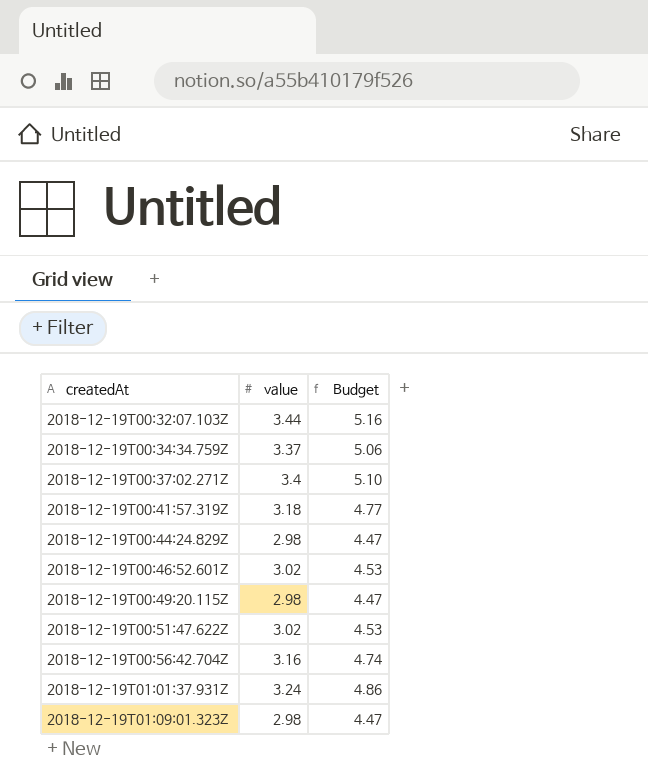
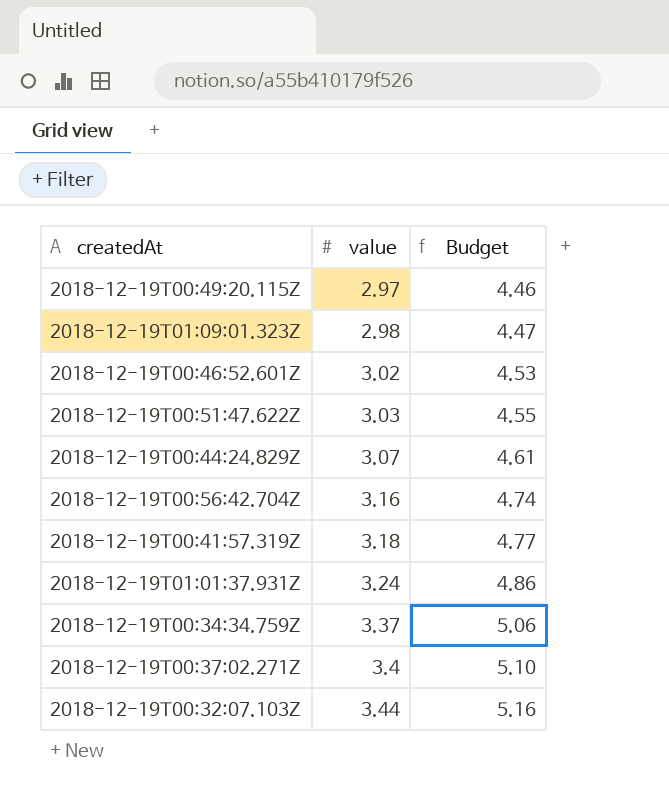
row order: createdAt ascending -> value ascending
2018-12-19T00:49:20.115Z | value: 2.98 -> 2.97
2018-12-19T00:49:20.115Z | Budget: 4.47 -> 4.46
2018-12-19T00:51:47.622Z | value: 3.02 -> 3.03
2018-12-19T00:51:47.622Z | Budget: 4.53 -> 4.55
2018-12-19T00:44:24.829Z | value: 2.98 -> 3.07
2018-12-19T00:44:24.829Z | Budget: 4.47 -> 4.61

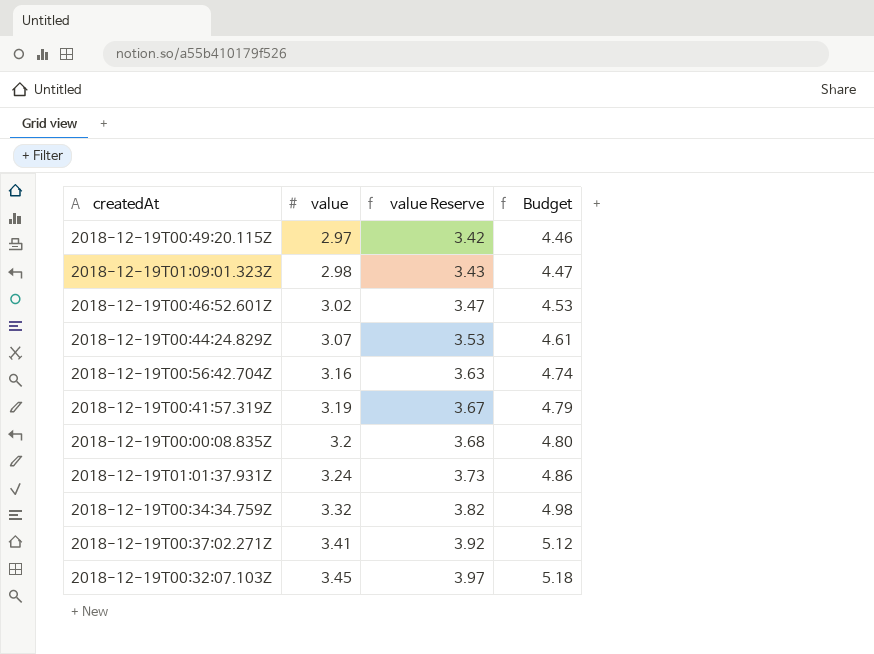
column value Reserve | formula: none -> [value] * 1.15
row 2018-12-19T00:51:47.622Z: 3.03 | 4.55 -> none
2018-12-19T00:41:57.319Z | value: 3.18 -> 3.19
2018-12-19T00:41:57.319Z | Budget: 4.77 -> 4.79
row 2018-12-19T00:00:08.835Z: none -> 3.2 | 3.68 | 4.80
2018-12-19T00:34:34.759Z | value: 3.37 -> 3.32
2018-12-19T00:34:34.759Z | Budget: 5.06 -> 4.98
2018-12-19T00:37:02.271Z | value: 3.4 -> 3.41
2018-12-19T00:37:02.271Z | Budget: 5.10 -> 5.12
2018-12-19T00:32:07.103Z | value: 3.44 -> 3.45
2018-12-19T00:32:07.103Z | Budget: 5.16 -> 5.18

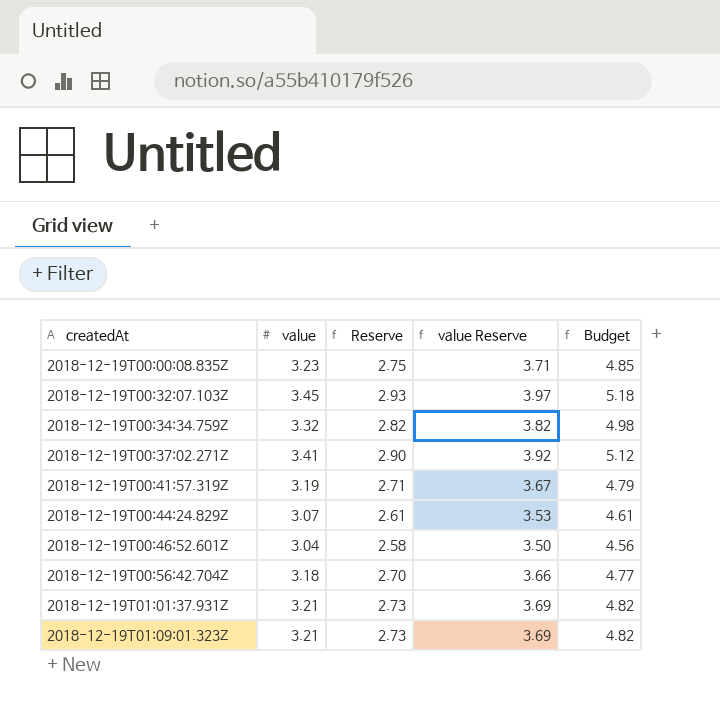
row order: value ascending -> createdAt ascending
column Reserve | formula: none -> [value] * 0.85
row 2018-12-19T00:49:20.115Z: 2.97 | 3.42 | 4.46 -> none
2018-12-19T00:00:08.835Z | value: 3.2 -> 3.23
2018-12-19T00:00:08.835Z | value Reserve: 3.68 -> 3.71
2018-12-19T00:00:08.835Z | Budget: 4.80 -> 4.85
2018-12-19T00:46:52.601Z | value: 3.02 -> 3.04
2018-12-19T00:46:52.601Z | value Reserve: 3.47 -> 3.50
2018-12-19T00:46:52.601Z | Budget: 4.53 -> 4.56
2018-12-19T00:56:42.704Z | value: 3.16 -> 3.18
2018-12-19T00:56:42.704Z | value Reserve: 3.63 -> 3.66
2018-12-19T00:56:42.704Z | Budget: 4.74 -> 4.77
2018-12-19T01:01:37.931Z | value: 3.24 -> 3.21
2018-12-19T01:01:37.931Z | value Reserve: 3.73 -> 3.69
2018-12-19T01:01:37.931Z | Budget: 4.86 -> 4.82
2018-12-19T01:09:01.323Z | value: 2.98 -> 3.21
2018-12-19T01:09:01.323Z | value Reserve: 3.43 -> 3.69
2018-12-19T01:09:01.323Z | Budget: 4.47 -> 4.82

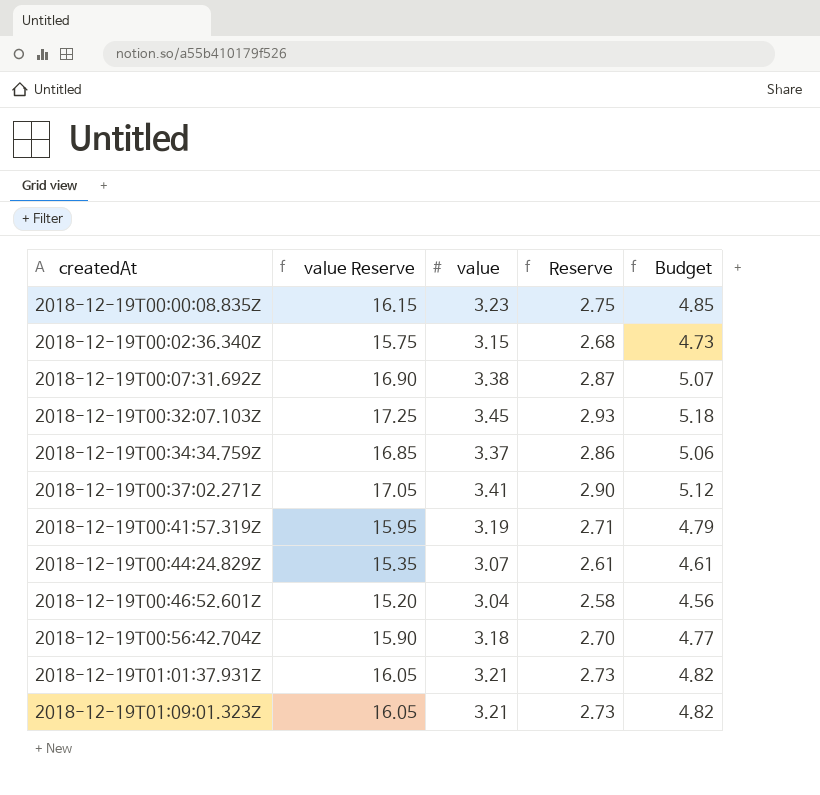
column value Reserve | formula: [value] * 1.15 -> [value] * 5
column value Reserve | position: 4 -> 2
row 2018-12-19T00:02:36.340Z: none -> 15.75 | 3.15 | 2.68 | 4.73
row 2018-12-19T00:07:31.692Z: none -> 16.90 | 3.38 | 2.87 | 5.07
2018-12-19T00:34:34.759Z | value: 3.32 -> 3.37
2018-12-19T00:34:34.759Z | Reserve: 2.82 -> 2.86
2018-12-19T00:34:34.759Z | Budget: 4.98 -> 5.06

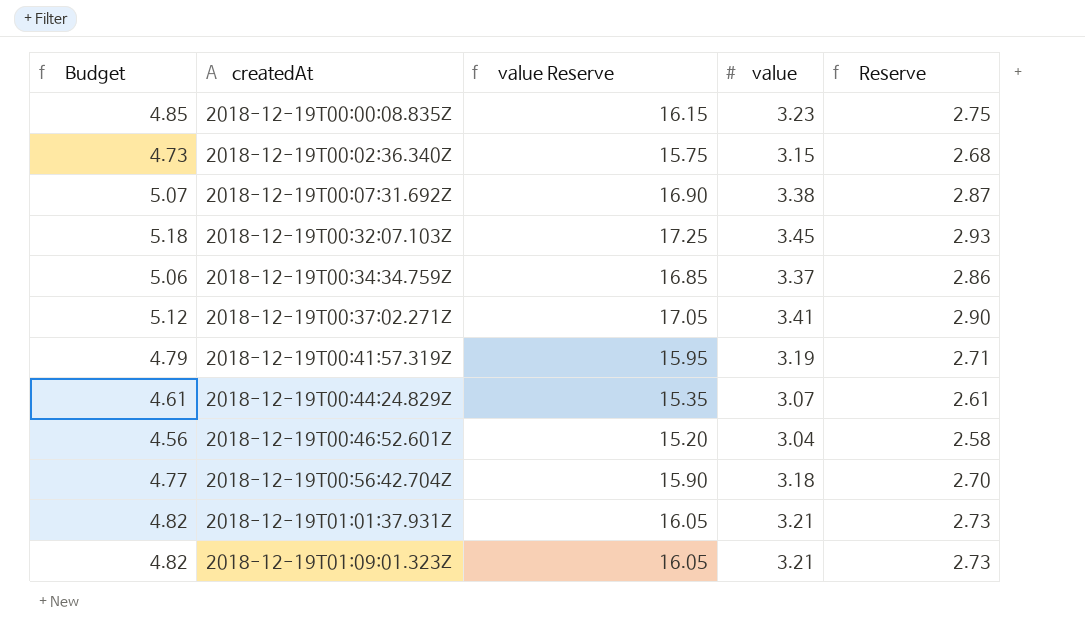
column Budget | position: 5 -> 1

